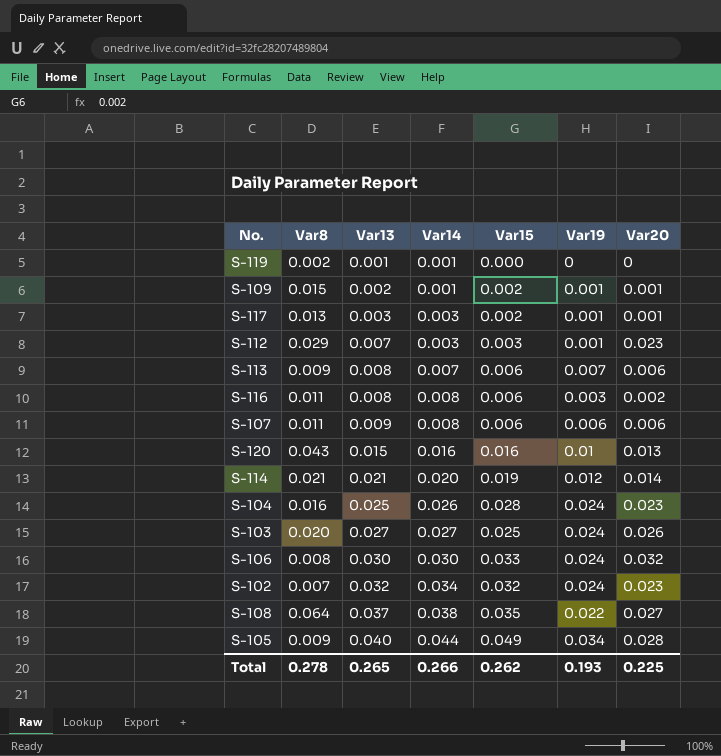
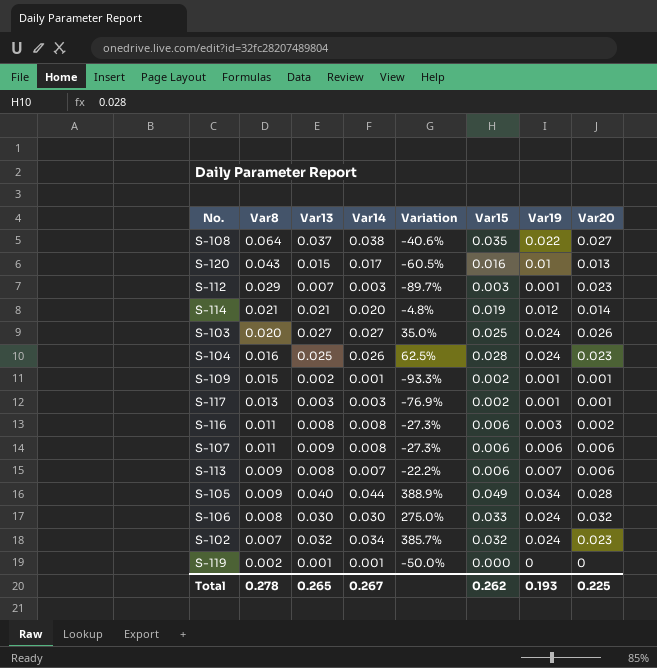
row order: Var13 ascending -> Var8 descending
column Variation | formula: none -> ([Var14] - [Var8]) / [Var8]
S-120 | Var14: 0.016 -> 0.017
Total | Var14: 0.266 -> 0.267

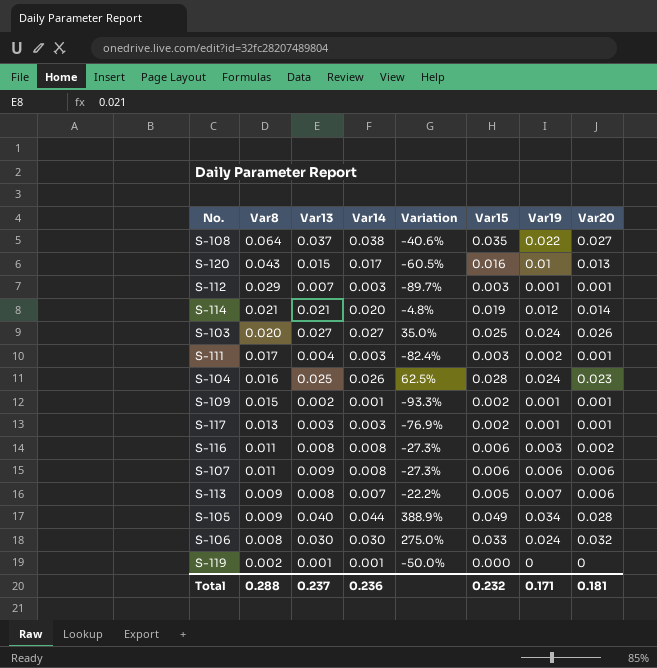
row S-102: 0.007 | 0.032 | 0.034 | 385.7% | 0.032 | 0.024 | 0.023 -> none
S-112 | Var20: 0.023 -> 0.001
row S-111: none -> 0.017 | 0.004 | 0.003 | -82.4% | 0.003 | 0.002 | 0.001
S-113 | Var15: 0.006 -> 0.005
Total | Var8: 0.278 -> 0.288
Total | Var13: 0.265 -> 0.237
Total | Var14: 0.267 -> 0.236
Total | Var15: 0.262 -> 0.232
Total | Var19: 0.193 -> 0.171
Total | Var20: 0.225 -> 0.181

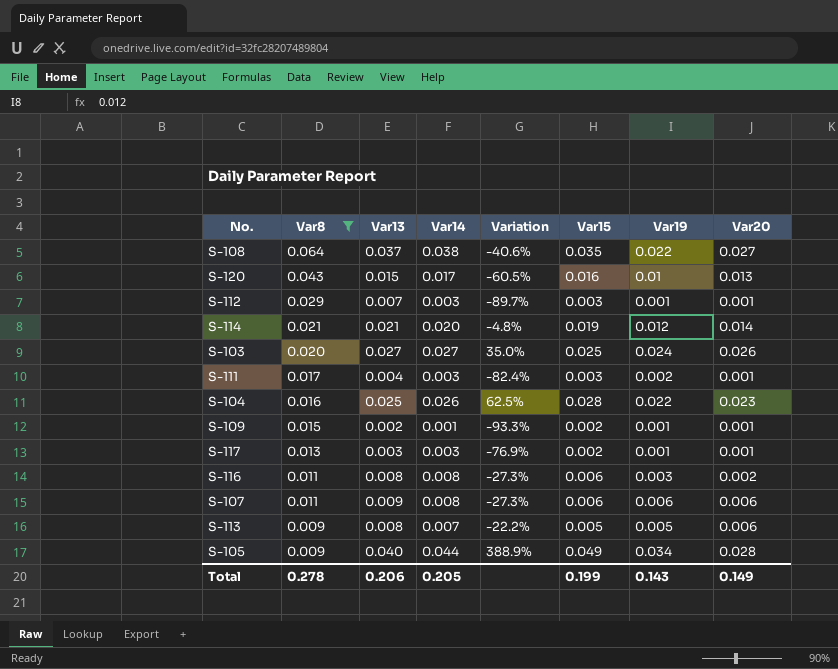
filter: none -> Var8 >= 0.009
S-104 | Var19: 0.024 -> 0.022
S-113 | Var19: 0.007 -> 0.005
Total | Var8: 0.288 -> 0.278
Total | Var13: 0.237 -> 0.206
Total | Var14: 0.236 -> 0.205
Total | Var15: 0.232 -> 0.199
Total | Var19: 0.171 -> 0.143
Total | Var20: 0.181 -> 0.149

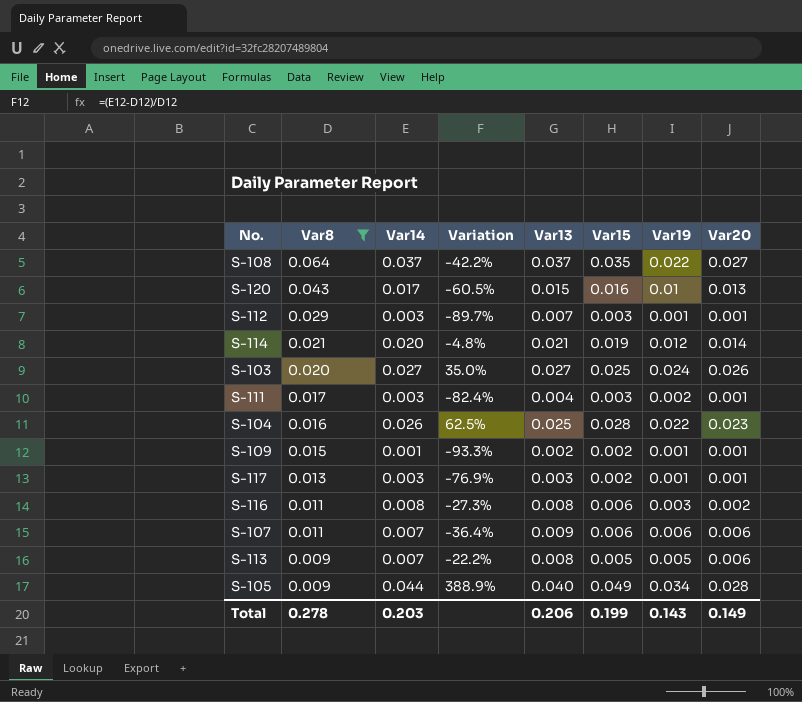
column Var13 | position: 3 -> 5
S-108 | Var14: 0.038 -> 0.037
S-108 | Variation: -40.6% -> -42.2%
S-107 | Var14: 0.008 -> 0.007
S-107 | Variation: -27.3% -> -36.4%
Total | Var14: 0.205 -> 0.203

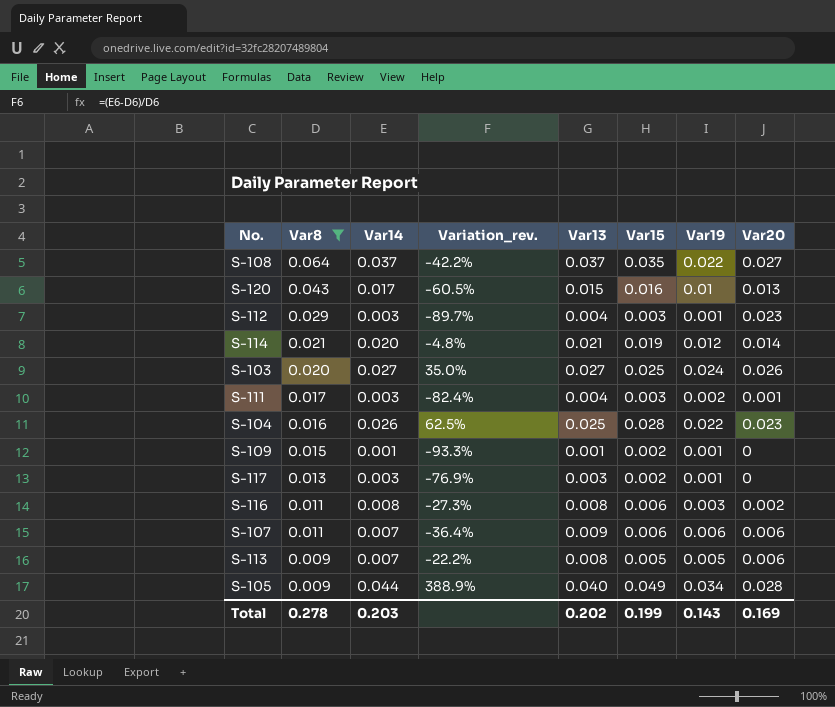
column name: Variation -> Variation_rev.
S-112 | Var13: 0.007 -> 0.004
S-112 | Var20: 0.001 -> 0.023
S-109 | Var13: 0.002 -> 0.001
S-109 | Var20: 0.001 -> 0
S-117 | Var20: 0.001 -> 0
Total | Var13: 0.206 -> 0.202
Total | Var20: 0.149 -> 0.169

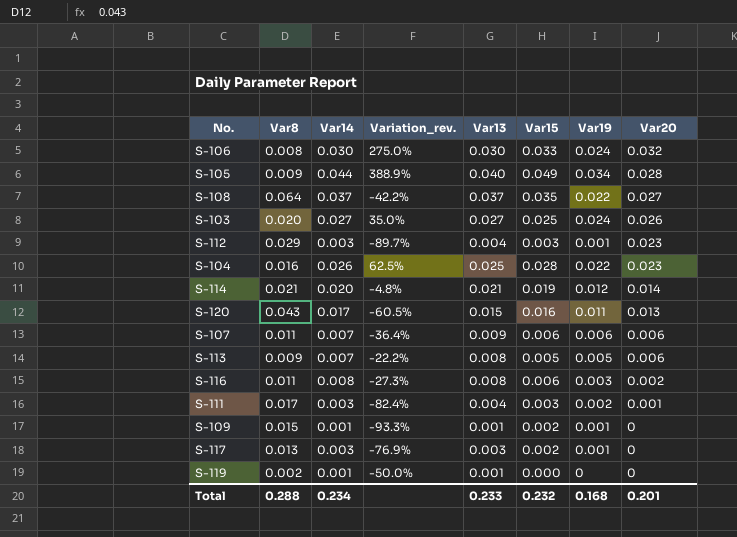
filter: Var8 >= 0.009 -> none
row order: Var8 descending -> Var20 descending
S-120 | Var19: 0.01 -> 0.011
Total | Var8: 0.278 -> 0.288
Total | Var14: 0.203 -> 0.234
Total | Var13: 0.202 -> 0.233
Total | Var15: 0.199 -> 0.232
Total | Var19: 0.143 -> 0.168
Total | Var20: 0.169 -> 0.201

